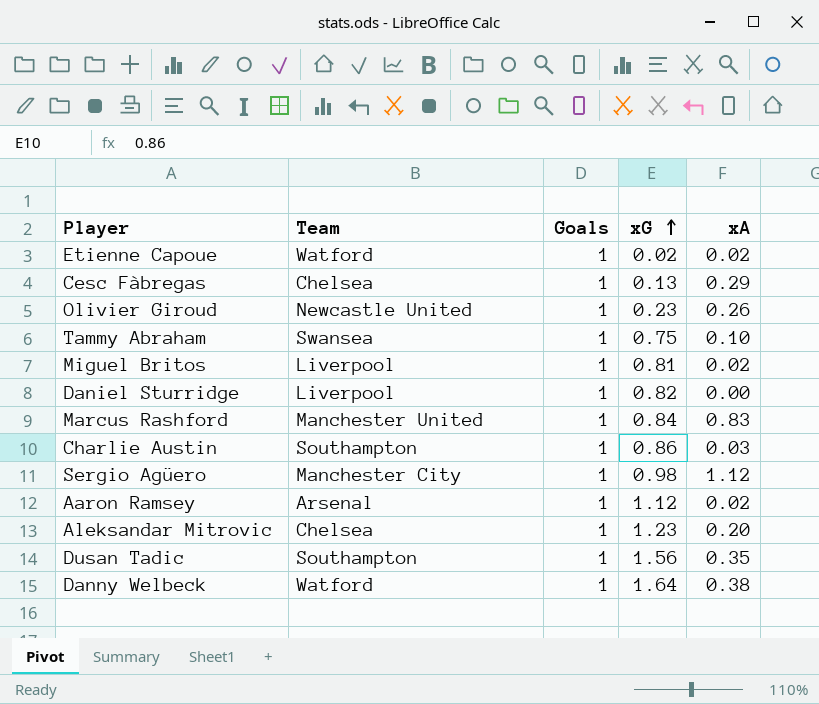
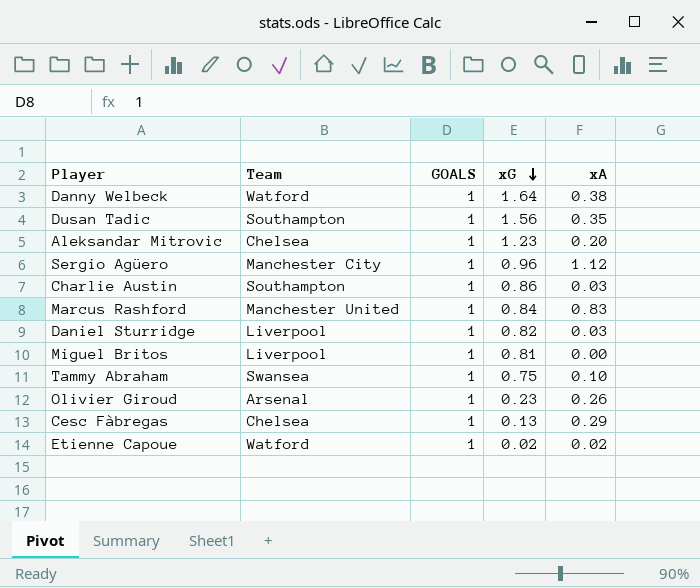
row order: xG ascending -> xG descending
column name: Goals -> GOALS
row Aaron Ramsey: Arsenal | 1 | 1.12 | 0.02 -> none
Sergio Agüero | xG: 0.98 -> 0.96
Daniel Sturridge | xA: 0.00 -> 0.03
Miguel Britos | xA: 0.02 -> 0.00
Olivier Giroud | Team: Newcastle United -> Arsenal

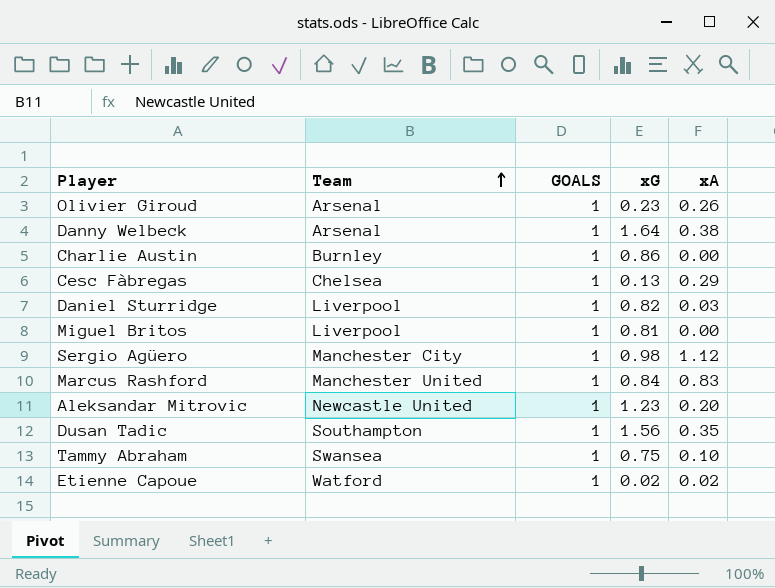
row order: xG descending -> Team ascending
Danny Welbeck | Team: Watford -> Arsenal
Charlie Austin | Team: Southampton -> Burnley
Charlie Austin | xA: 0.03 -> 0.00
Sergio Agüero | xG: 0.96 -> 0.98
Aleksandar Mitrovic | Team: Chelsea -> Newcastle United

